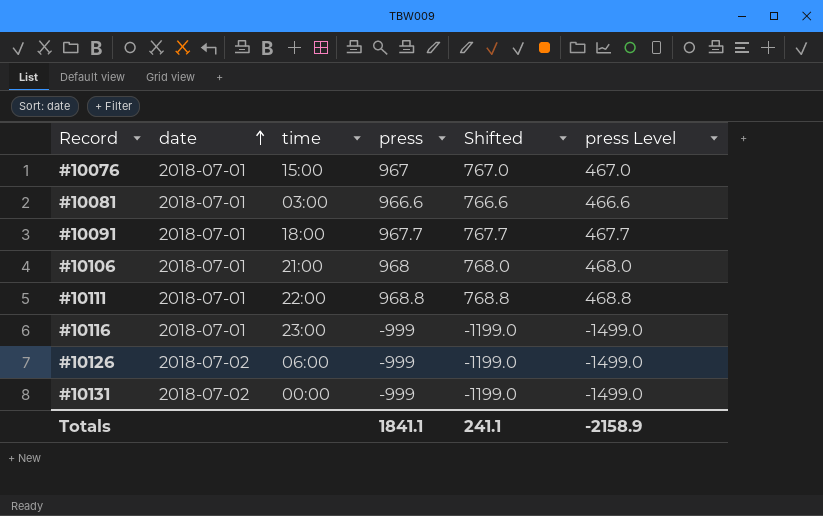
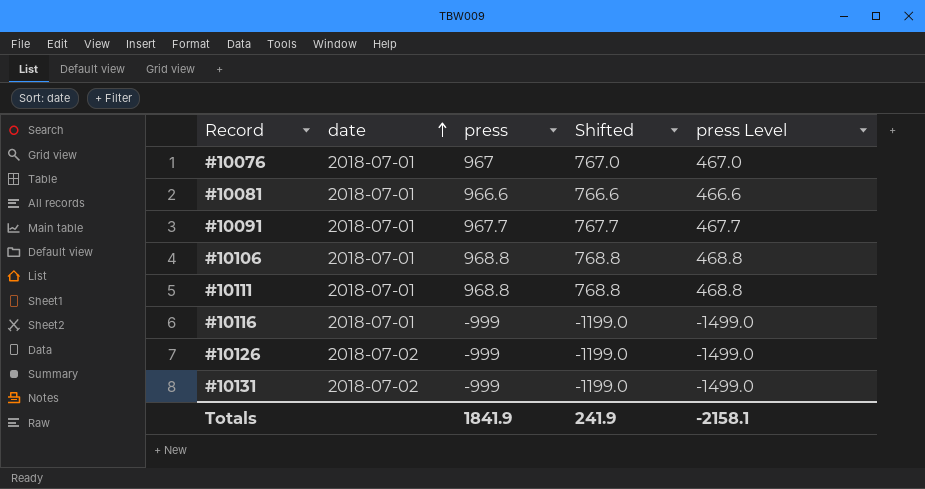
column time | position: 3 -> none
#10106 | press: 968 -> 968.8
#10106 | Shifted: 768.0 -> 768.8
#10106 | press Level: 468.0 -> 468.8
Totals | press: 1841.1 -> 1841.9
Totals | Shifted: 241.1 -> 241.9
Totals | press Level: -2158.9 -> -2158.1

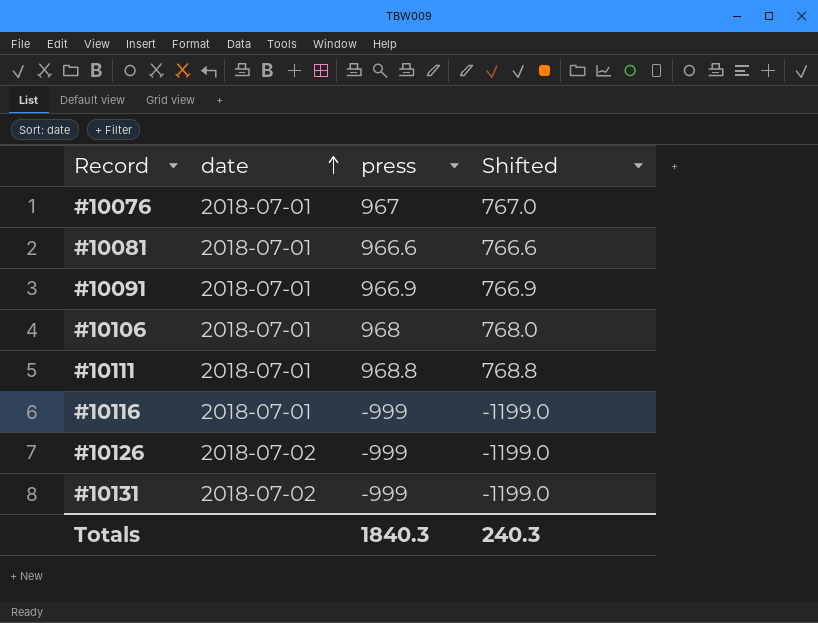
column press Level | formula: [press] - 500 -> none
#10091 | press: 967.7 -> 966.9
#10091 | Shifted: 767.7 -> 766.9
#10106 | press: 968.8 -> 968
#10106 | Shifted: 768.8 -> 768.0
Totals | press: 1841.9 -> 1840.3
Totals | Shifted: 241.9 -> 240.3

